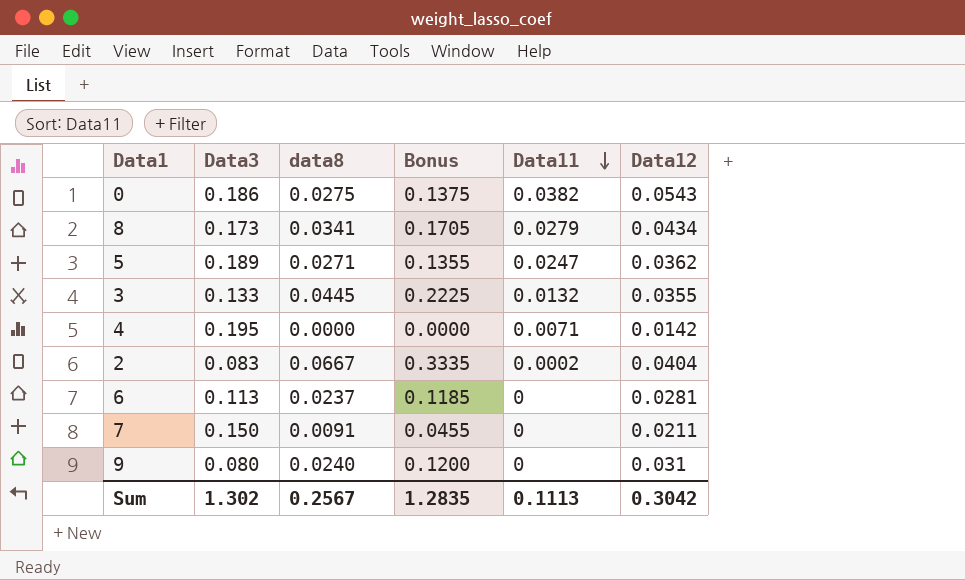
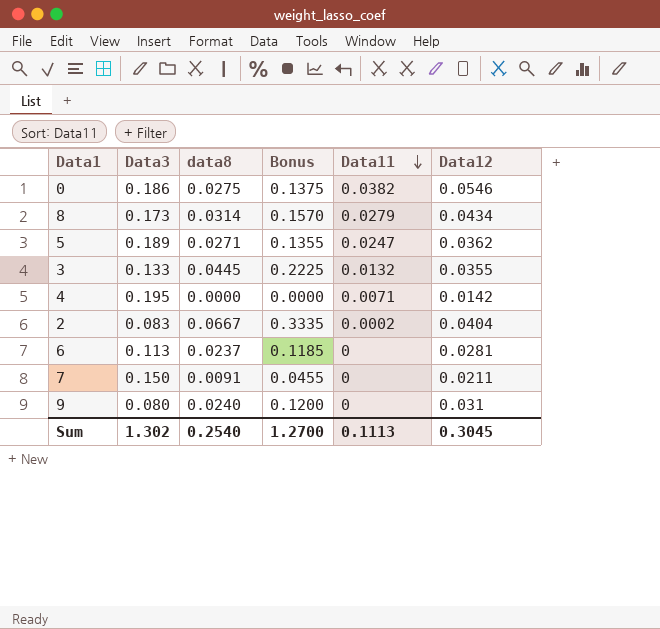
0 | Data12: 0.0543 -> 0.0546
8 | data8: 0.0341 -> 0.0314
8 | Bonus: 0.1705 -> 0.1570
Sum | data8: 0.2567 -> 0.2540
Sum | Bonus: 1.2835 -> 1.2700
Sum | Data12: 0.3042 -> 0.3045

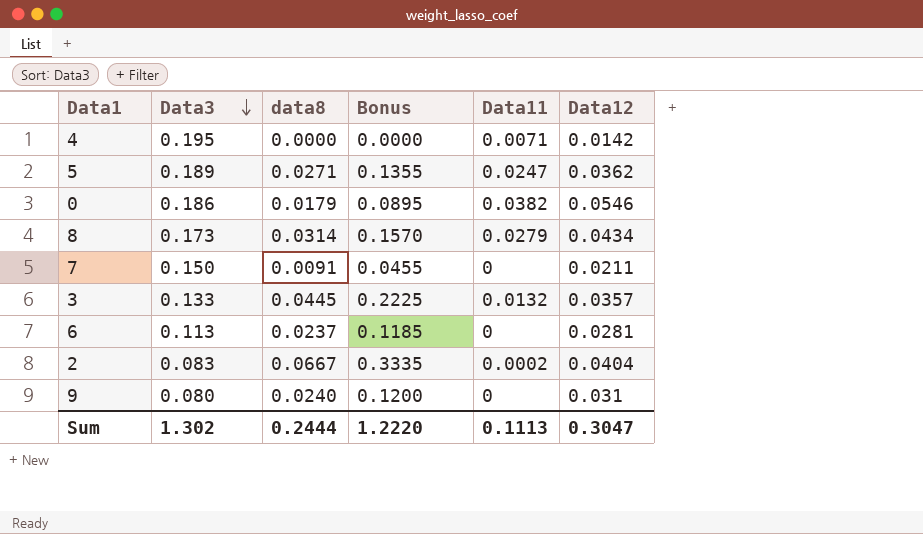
row order: Data11 descending -> Data3 descending
0 | data8: 0.0275 -> 0.0179
0 | Bonus: 0.1375 -> 0.0895
3 | Data12: 0.0355 -> 0.0357
Sum | data8: 0.2540 -> 0.2444
Sum | Bonus: 1.2700 -> 1.2220
Sum | Data12: 0.3045 -> 0.3047

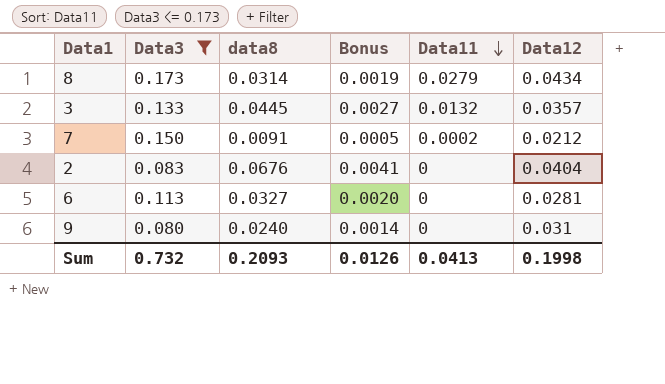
filter: none -> Data3 <= 0.173
row order: Data3 descending -> Data11 descending
column Bonus | formula: [data8] * 5 -> [data8] * 0.06
7 | Data11: 0 -> 0.0002
7 | Data12: 0.0211 -> 0.0212
2 | data8: 0.0667 -> 0.0676
2 | Data11: 0.0002 -> 0
6 | data8: 0.0237 -> 0.0327
Sum | Data3: 1.302 -> 0.732
Sum | data8: 0.2444 -> 0.2093
Sum | Bonus: 1.2220 -> 0.0126
Sum | Data11: 0.1113 -> 0.0413
Sum | Data12: 0.3047 -> 0.1998

